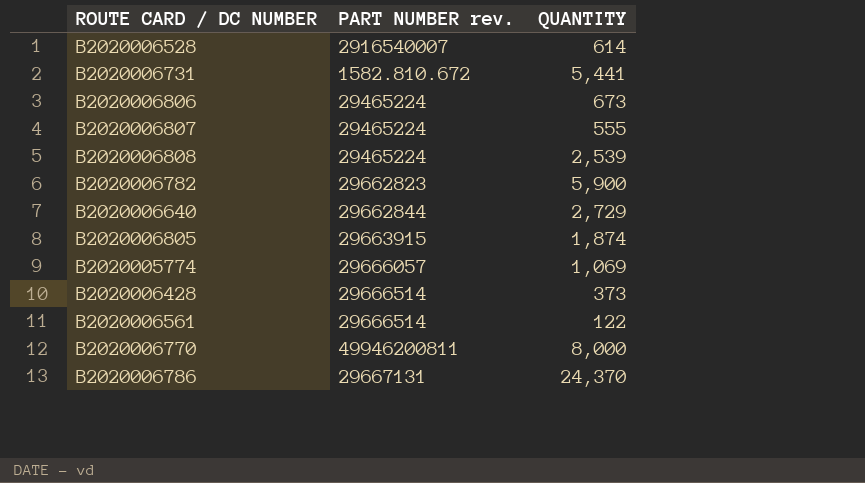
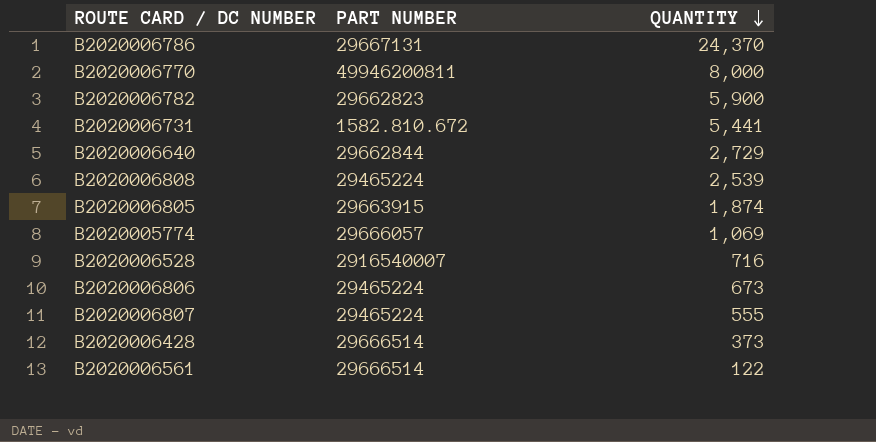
row order: none -> QUANTITY descending
column name: PART NUMBER rev. -> PART NUMBER
B2020006528 | QUANTITY: 614 -> 716

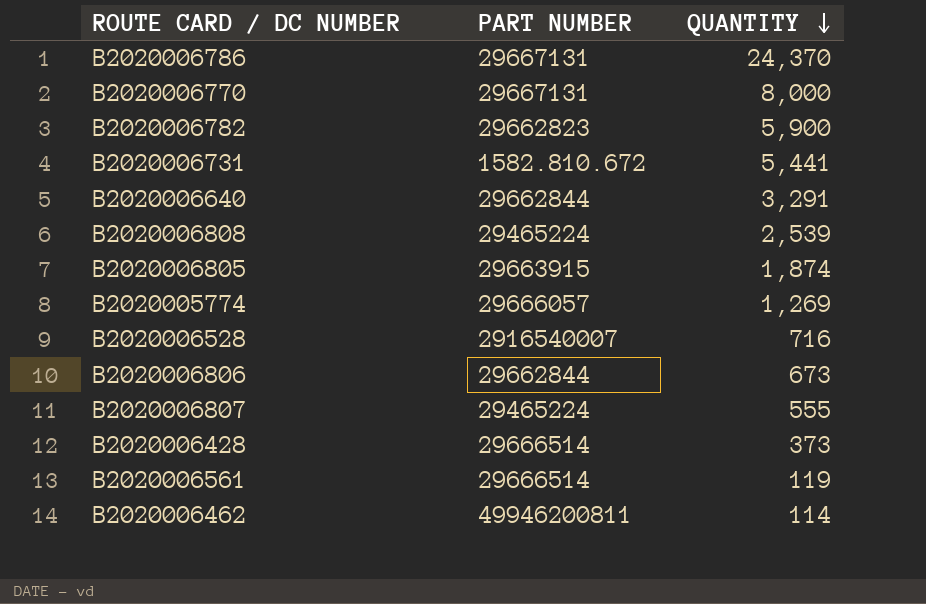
B2020006770 | PART NUMBER: 49946200811 -> 29667131
B2020006640 | QUANTITY: 2,729 -> 3,291
B2020005774 | QUANTITY: 1,069 -> 1,269
B2020006806 | PART NUMBER: 29465224 -> 29662844
B2020006561 | QUANTITY: 122 -> 119
row B2020006462: none -> 49946200811 | 114

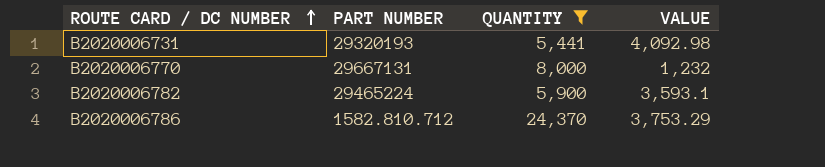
filter: none -> QUANTITY >= 5,441
row order: QUANTITY descending -> ROUTE CARD / DC NUMBER ascending
column VALUE | position: none -> 4
B2020006731 | PART NUMBER: 1582.810.672 -> 29320193
B2020006782 | PART NUMBER: 29662823 -> 29465224
B2020006786 | PART NUMBER: 29667131 -> 1582.810.712

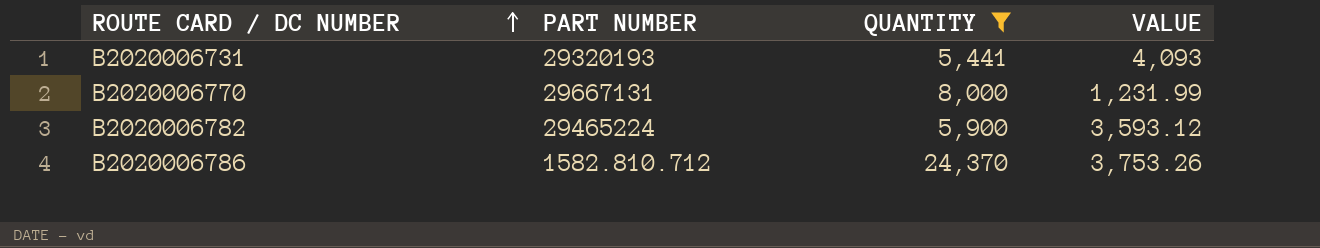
B2020006731 | VALUE: 4,092.98 -> 4,093
B2020006770 | VALUE: 1,232 -> 1,231.99
B2020006782 | VALUE: 3,593.1 -> 3,593.12
B2020006786 | VALUE: 3,753.29 -> 3,753.26

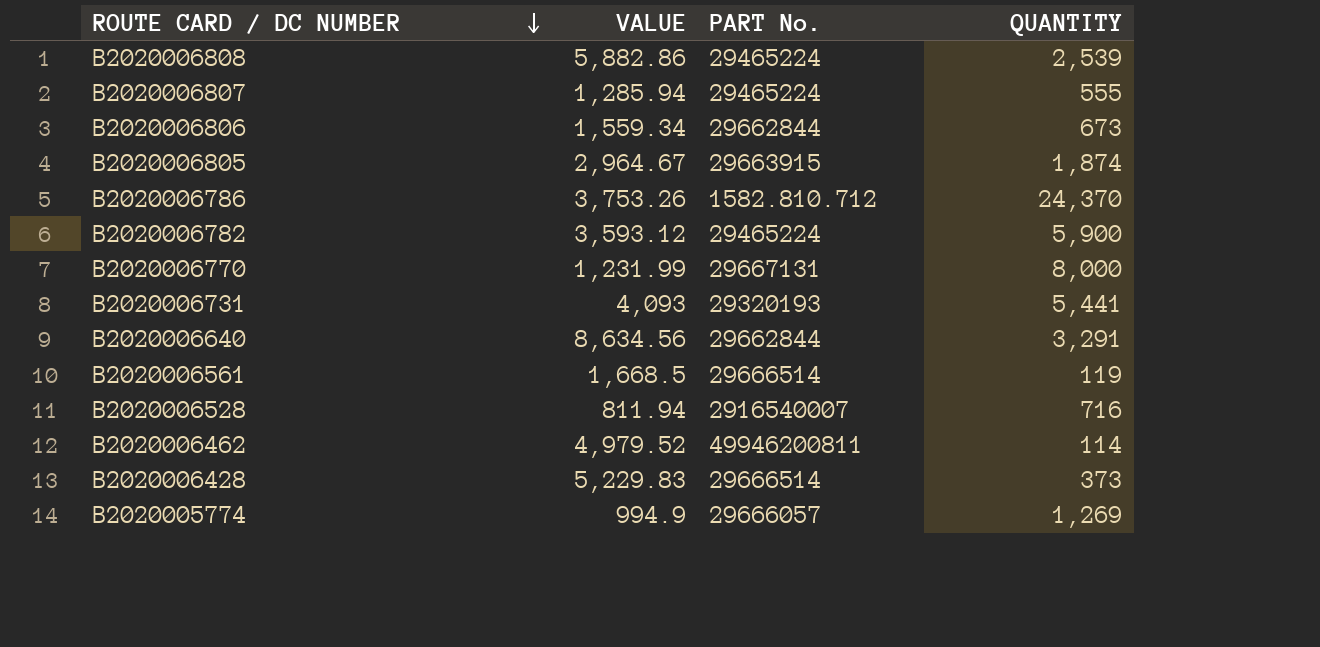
filter: QUANTITY >= 5,441 -> none
row order: ROUTE CARD / DC NUMBER ascending -> ROUTE CARD / DC NUMBER descending
column VALUE | position: 4 -> 2
column name: PART NUMBER -> PART No.

